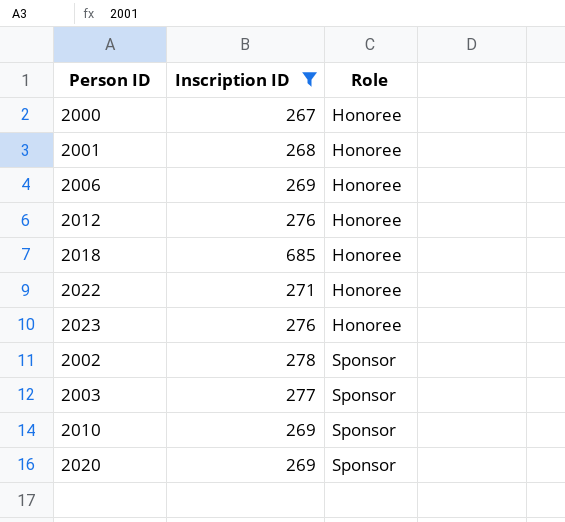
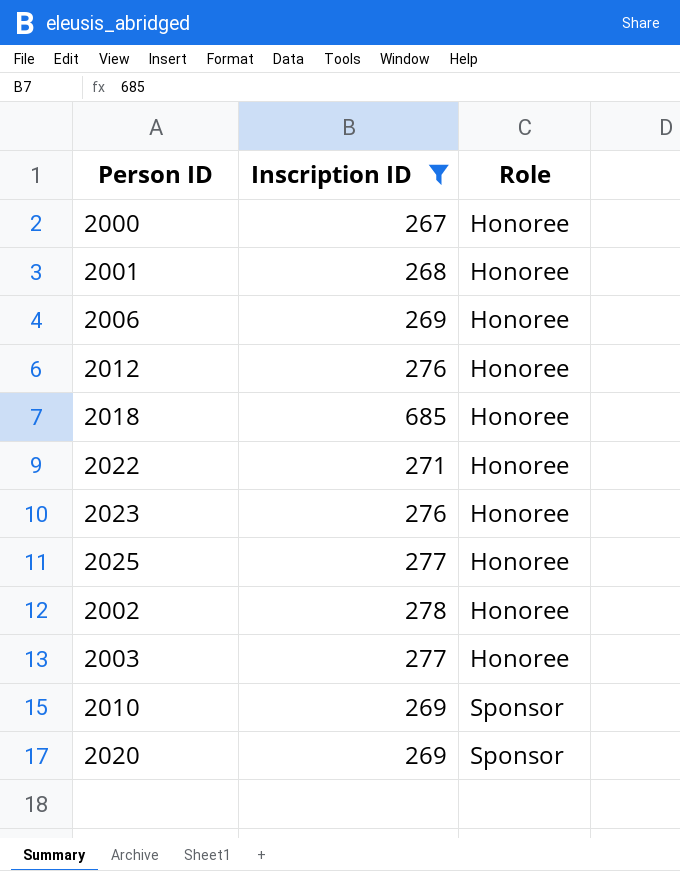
row 2025: none -> 277 | Honoree
2002 | Role: Sponsor -> Honoree
2003 | Role: Sponsor -> Honoree

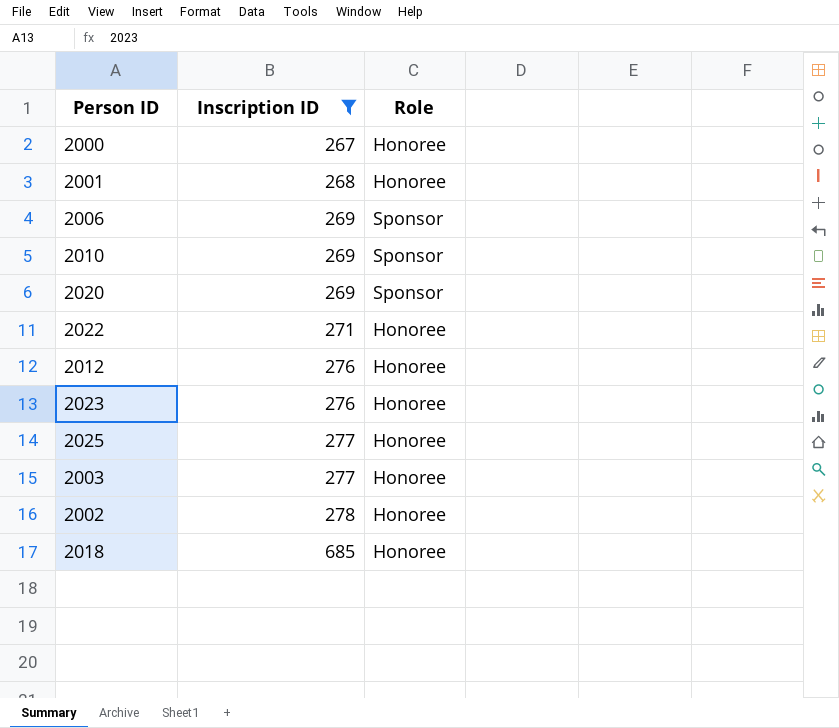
row order: Role ascending -> Inscription ID ascending
2006 | Role: Honoree -> Sponsor

